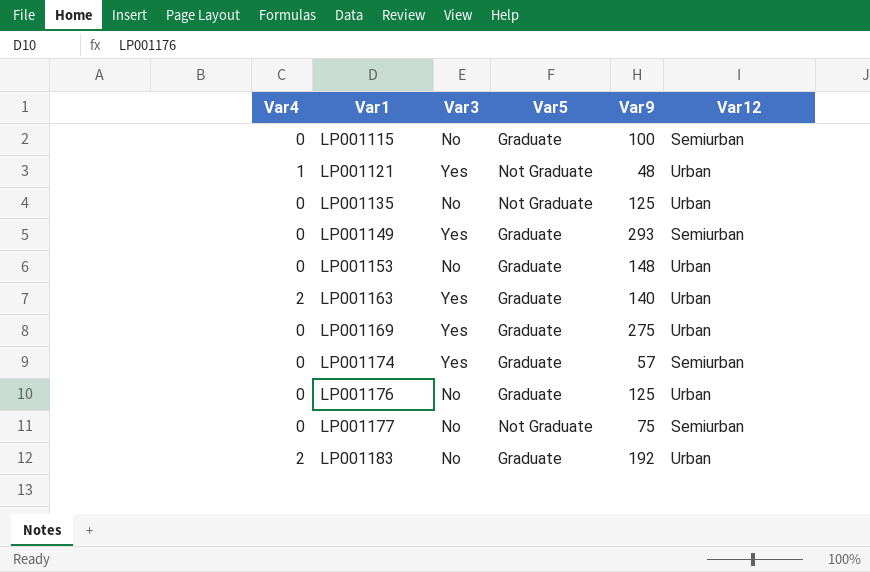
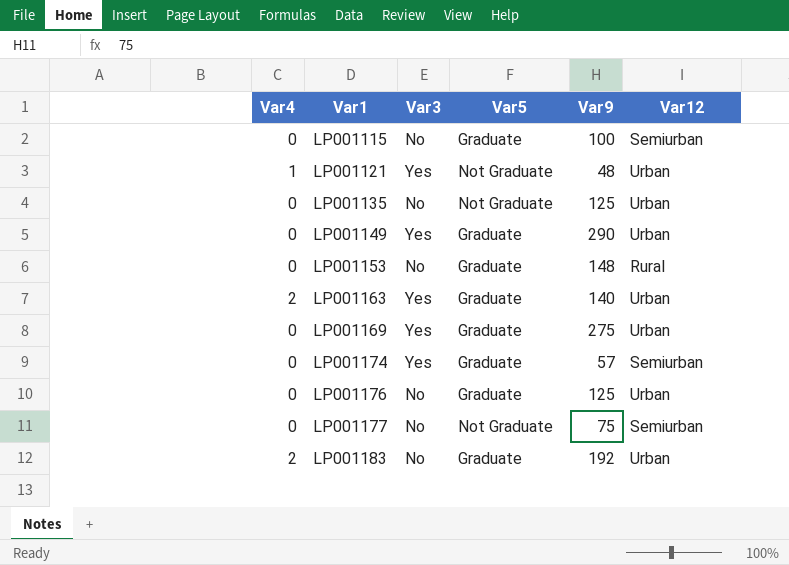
LP001149 | Var9: 293 -> 290
LP001149 | Var12: Semiurban -> Urban
LP001153 | Var12: Urban -> Rural

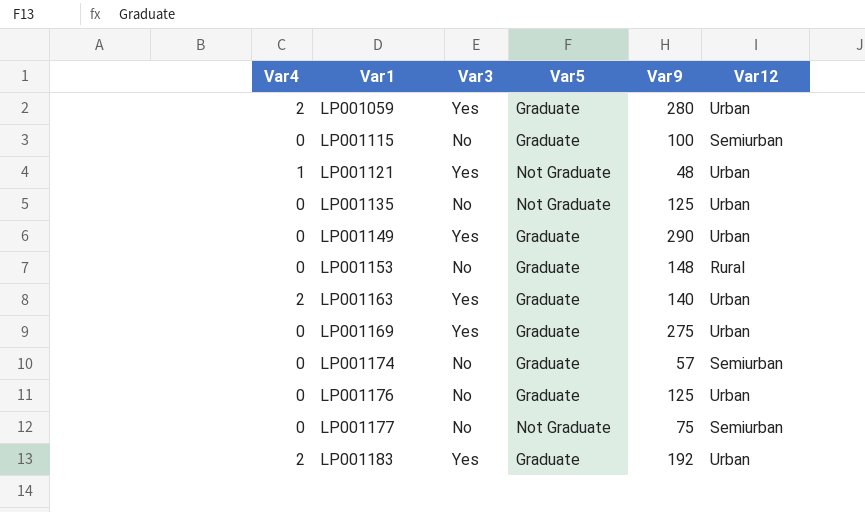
row LP001059: none -> 2 | Yes | Graduate | 280 | Urban
LP001174 | Var3: Yes -> No
LP001183 | Var3: No -> Yes

